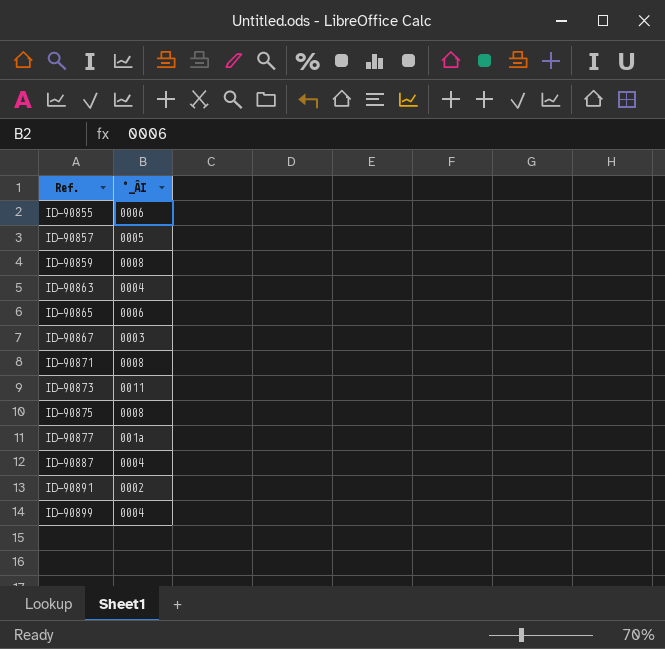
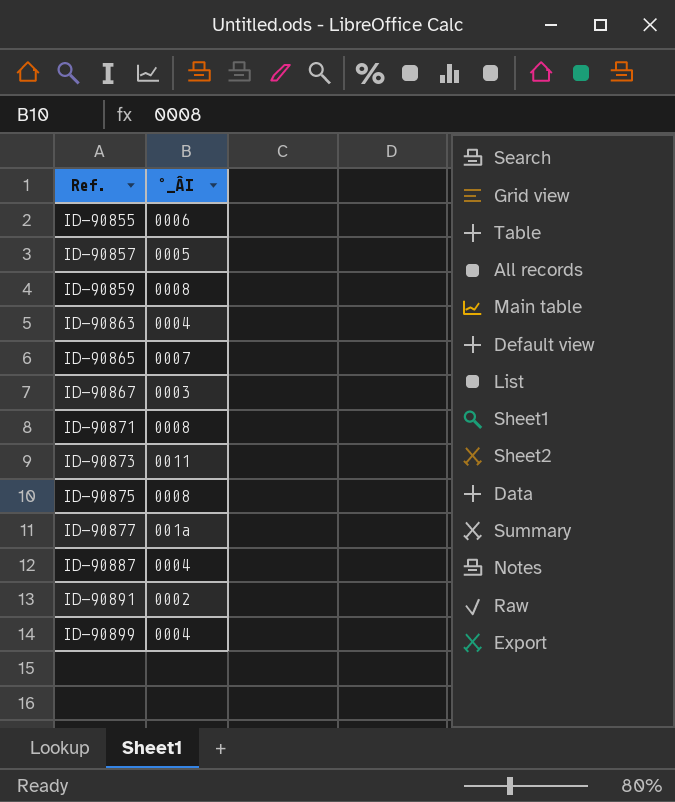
ID-90865 | °_ÂI: 0006 -> 0007

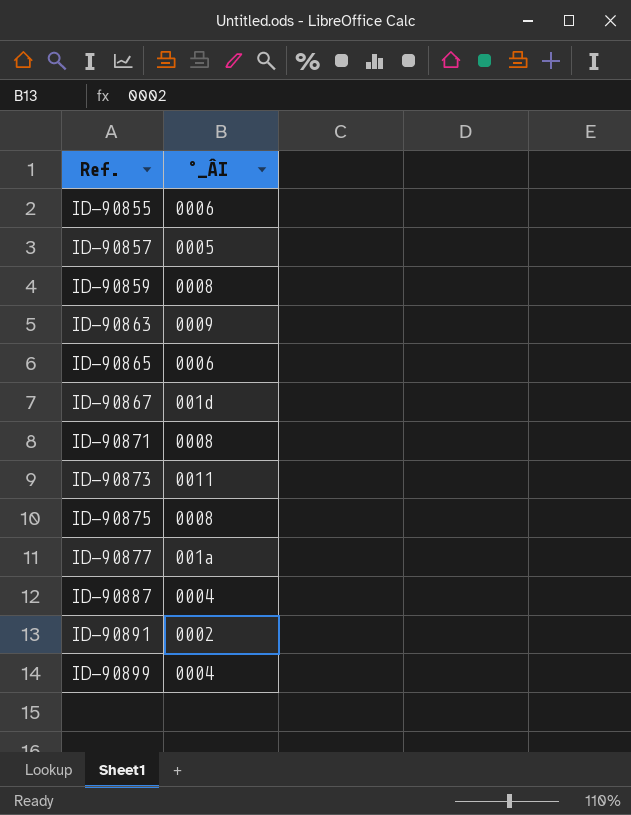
ID-90863 | °_ÂI: 0004 -> 0009
ID-90865 | °_ÂI: 0007 -> 0006
ID-90867 | °_ÂI: 0003 -> 001d

